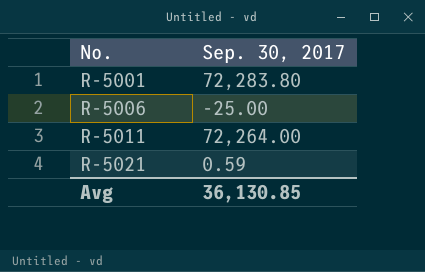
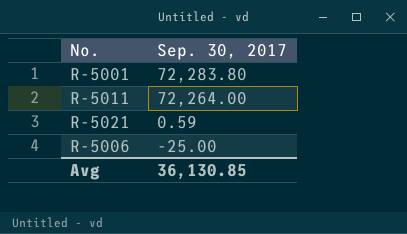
row order: No. ascending -> Sep. 30, 2017 descending

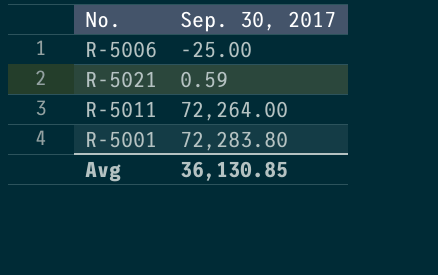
row order: Sep. 30, 2017 descending -> Sep. 30, 2017 ascending

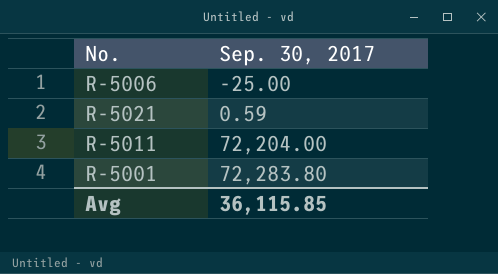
R-5011 | Sep. 30, 2017: 72,264.00 -> 72,204.00
Avg | Sep. 30, 2017: 36,130.85 -> 36,115.85

